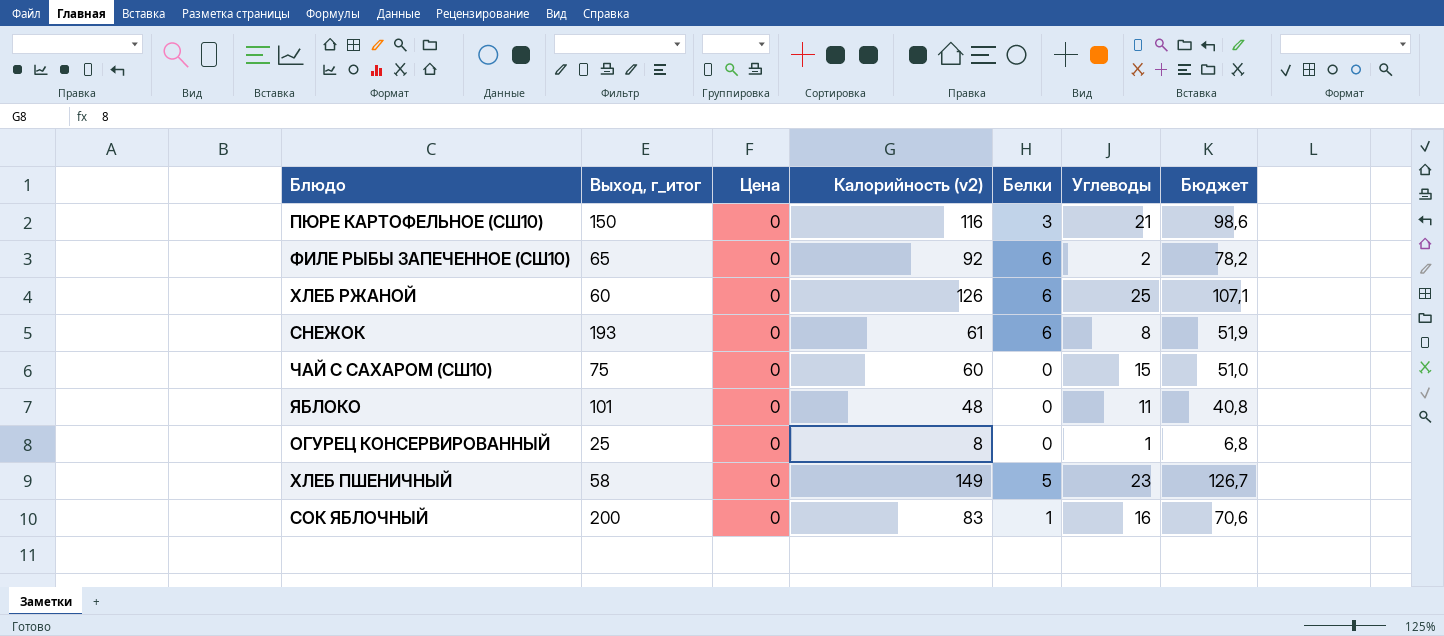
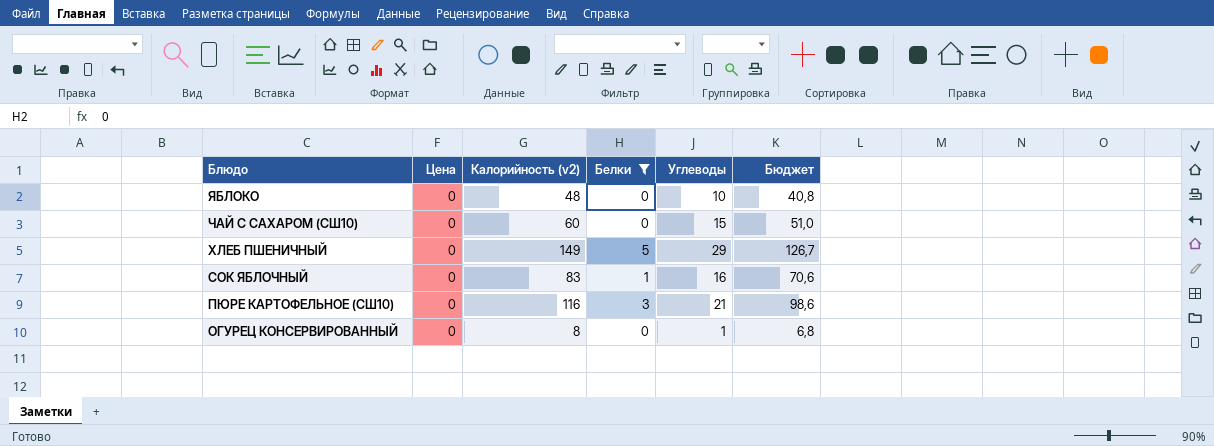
filter: none -> Белки != 6
row order: none -> Блюдо descending
column Выход, г_итог | position: 2 -> none
ЯБЛОКО | Углеводы: 11 -> 10
ХЛЕБ ПШЕНИЧНЫЙ | Углеводы: 23 -> 29

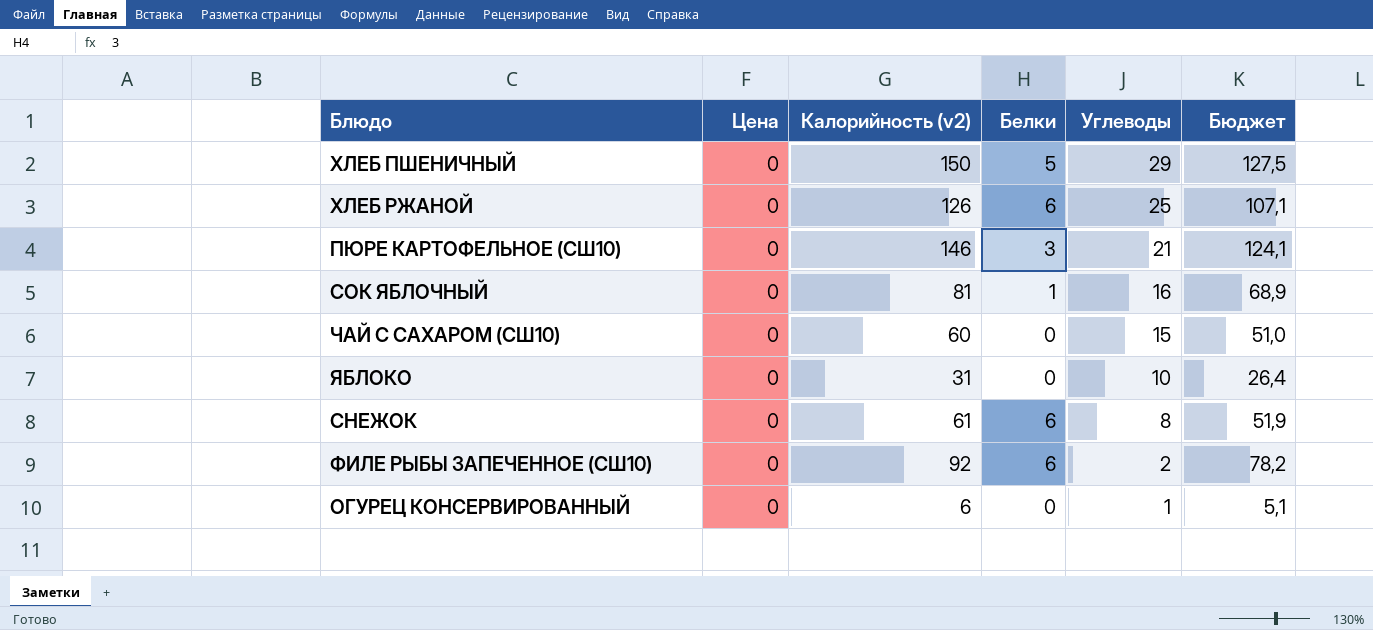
filter: Белки != 6 -> none
row order: Блюдо descending -> Углеводы descending
ХЛЕБ ПШЕНИЧНЫЙ | Калорийность (v2): 149 -> 150
ХЛЕБ ПШЕНИЧНЫЙ | Бюджет: 126,7 -> 127,5
ПЮРЕ КАРТОФЕЛЬНОЕ (СШ10) | Калорийность (v2): 116 -> 146
ПЮРЕ КАРТОФЕЛЬНОЕ (СШ10) | Бюджет: 98,6 -> 124,1
СОК ЯБЛОЧНЫЙ | Калорийность (v2): 83 -> 81
СОК ЯБЛОЧНЫЙ | Бюджет: 70,6 -> 68,9
ЯБЛОКО | Калорийность (v2): 48 -> 31
ЯБЛОКО | Бюджет: 40,8 -> 26,4
ОГУРЕЦ КОНСЕРВИРОВАННЫЙ | Калорийность (v2): 8 -> 6
ОГУРЕЦ КОНСЕРВИРОВАННЫЙ | Бюджет: 6,8 -> 5,1

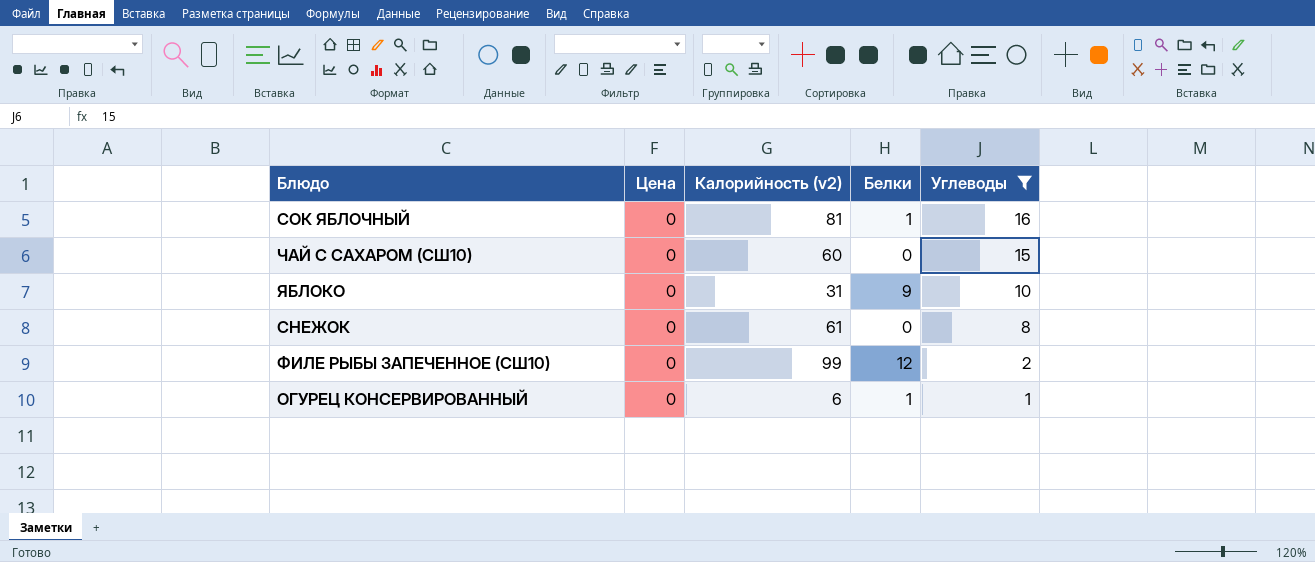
filter: none -> Углеводы <= 16
column Бюджет | formula: [Калорийность (v2)] * 0,85 -> none
ЯБЛОКО | Белки: 0 -> 9
СНЕЖОК | Белки: 6 -> 0
ФИЛЕ РЫБЫ ЗАПЕЧЕННОЕ (СШ10) | Калорийность (v2): 92 -> 99
ФИЛЕ РЫБЫ ЗАПЕЧЕННОЕ (СШ10) | Белки: 6 -> 12
ОГУРЕЦ КОНСЕРВИРОВАННЫЙ | Белки: 0 -> 1

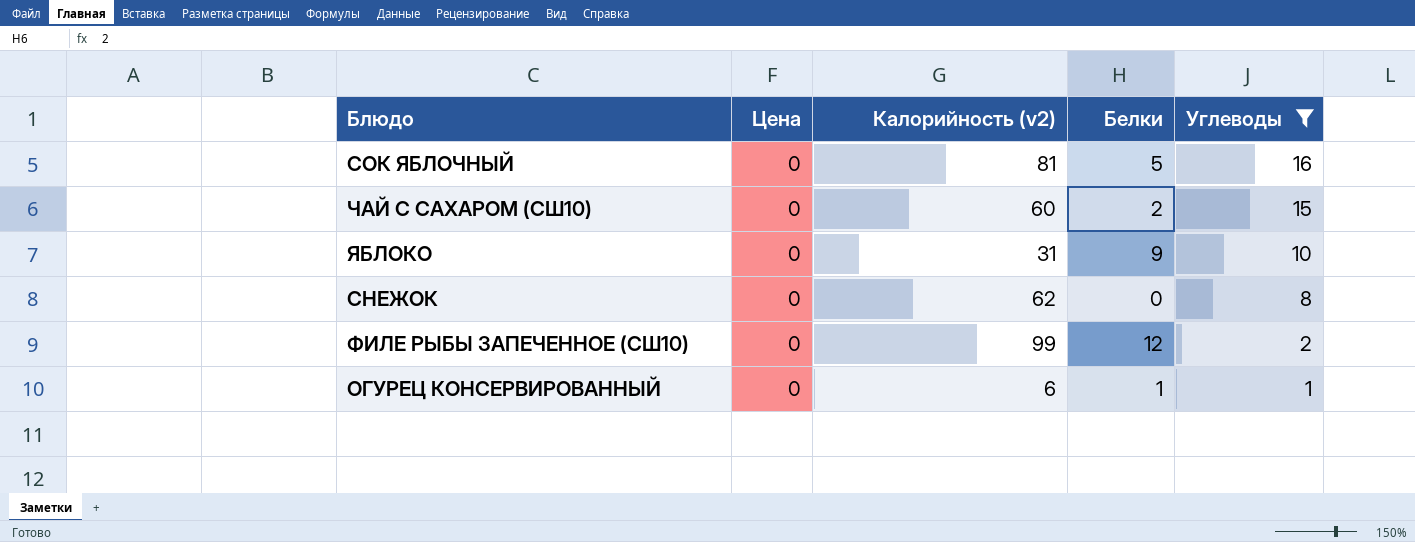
СОК ЯБЛОЧНЫЙ | Белки: 1 -> 5
ЧАЙ С САХАРОМ (СШ10) | Белки: 0 -> 2
СНЕЖОК | Калорийность (v2): 61 -> 62

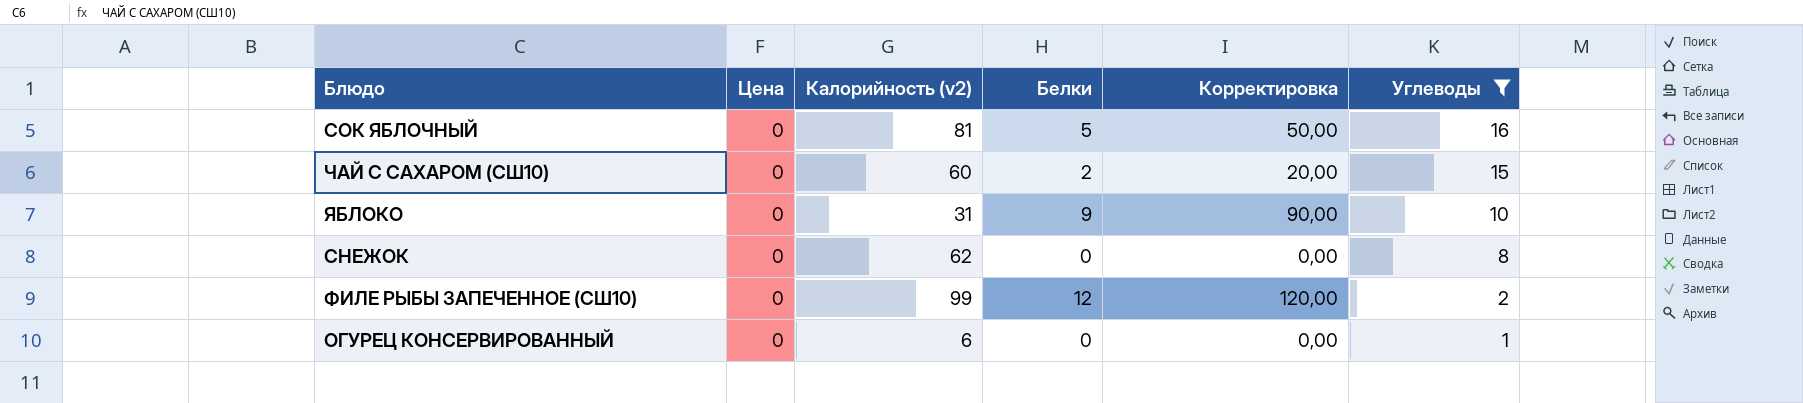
column Корректировка | formula: none -> [Белки] * 10
ОГУРЕЦ КОНСЕРВИРОВАННЫЙ | Белки: 1 -> 0

